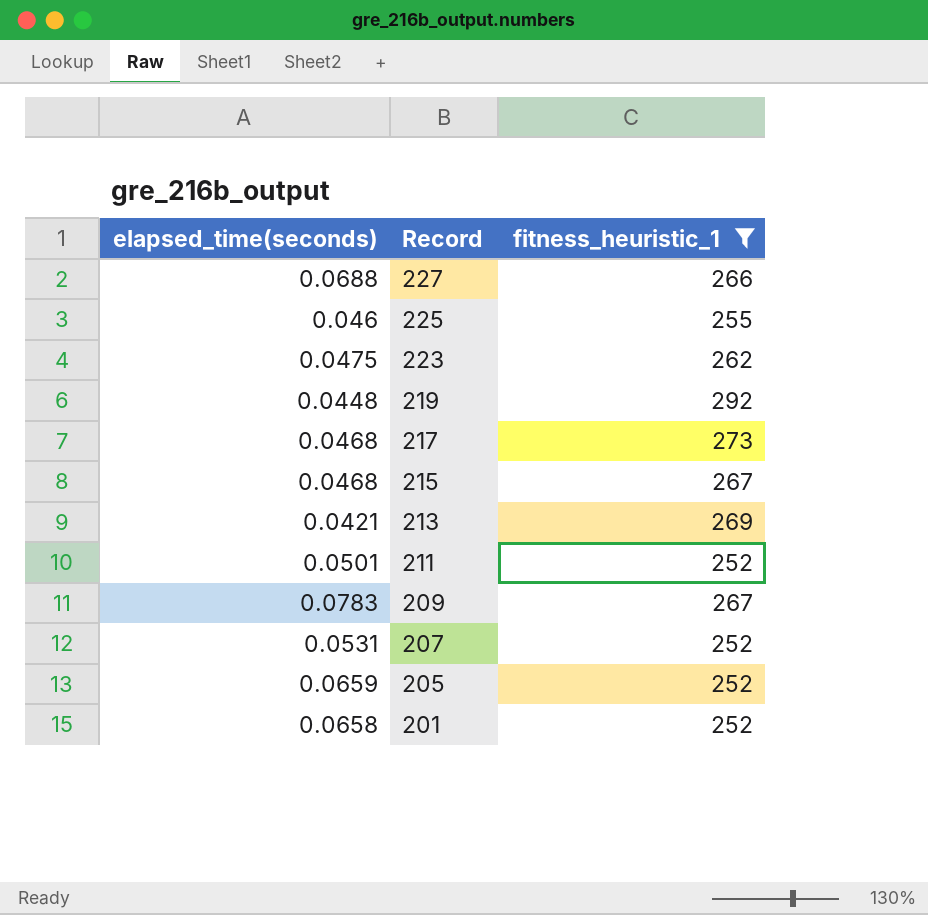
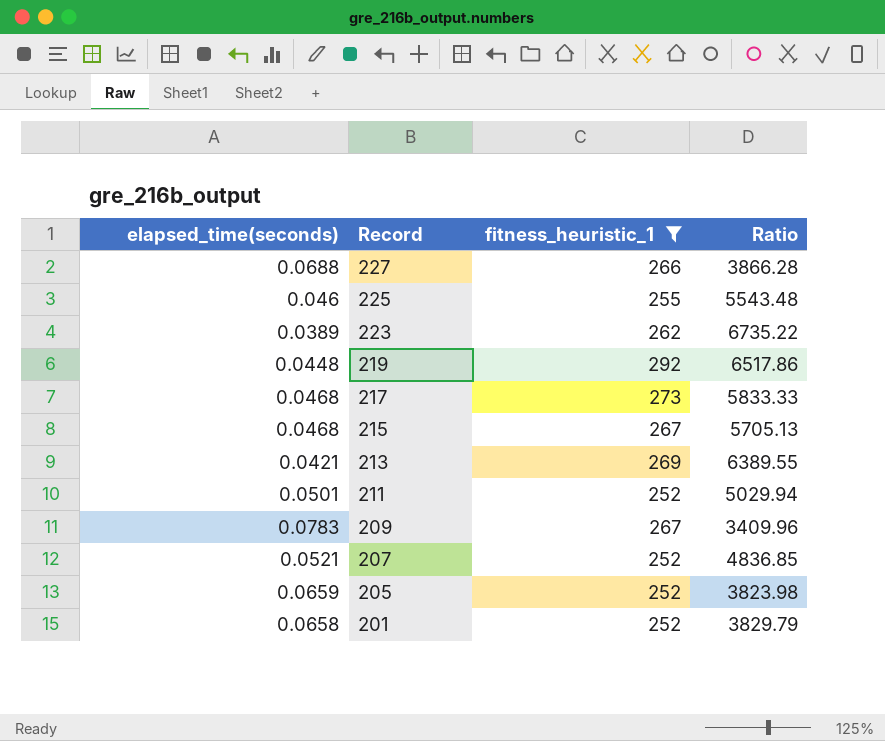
column Ratio | formula: none -> [fitness_heuristic_1] / [elapsed_time(seconds)]
223 | elapsed_time(seconds): 0.0475 -> 0.0389
207 | elapsed_time(seconds): 0.0531 -> 0.0521

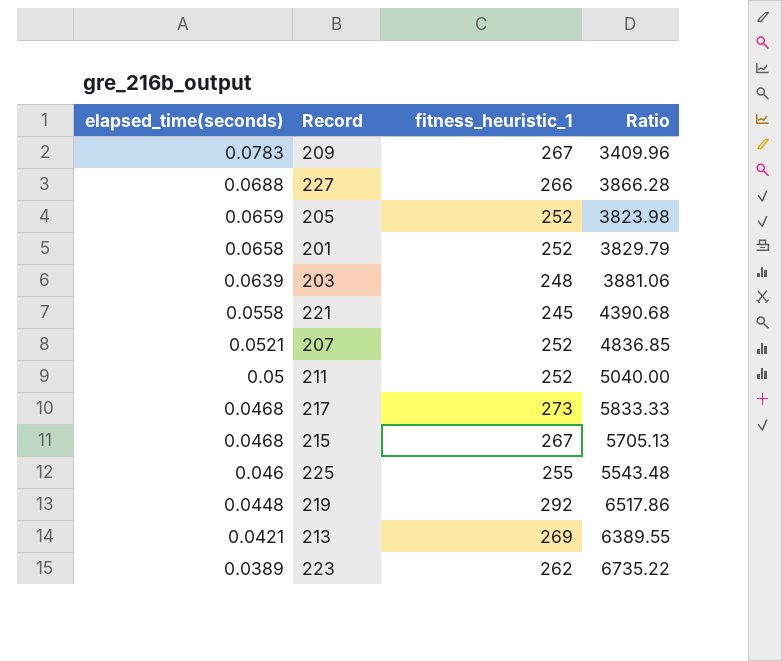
filter: fitness_heuristic_1 >= 252 -> none
row order: Record descending -> elapsed_time(seconds) descending
211 | elapsed_time(seconds): 0.0501 -> 0.05
211 | Ratio: 5029.94 -> 5040.00

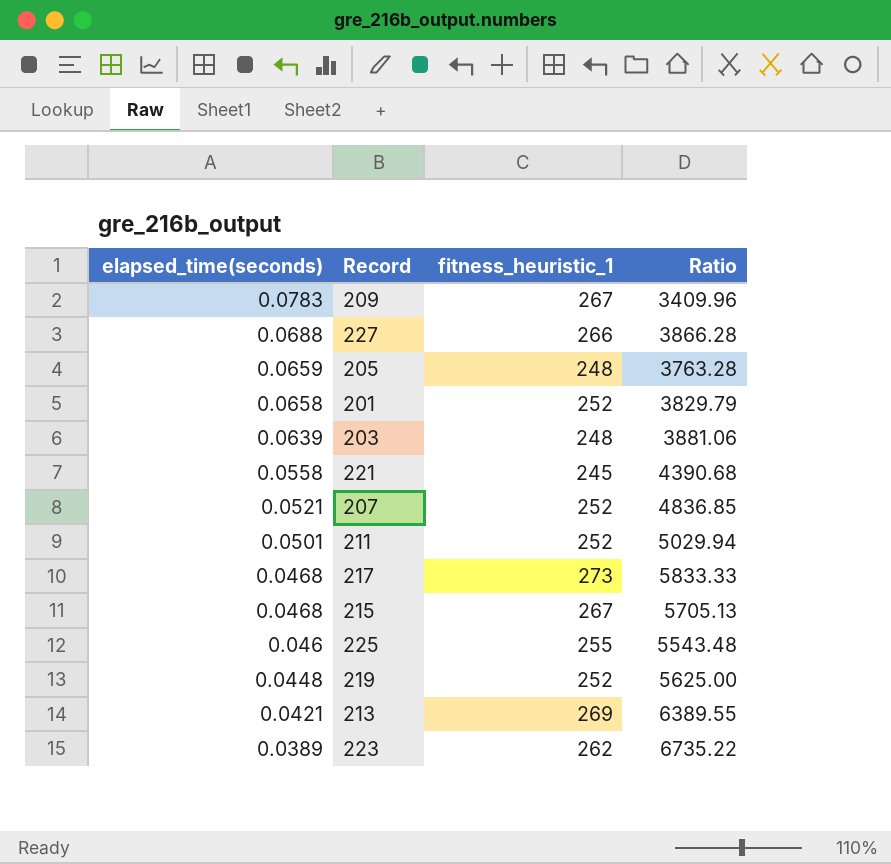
205 | fitness_heuristic_1: 252 -> 248
205 | Ratio: 3823.98 -> 3763.28
211 | elapsed_time(seconds): 0.05 -> 0.0501
211 | Ratio: 5040.00 -> 5029.94
219 | fitness_heuristic_1: 292 -> 252
219 | Ratio: 6517.86 -> 5625.00

